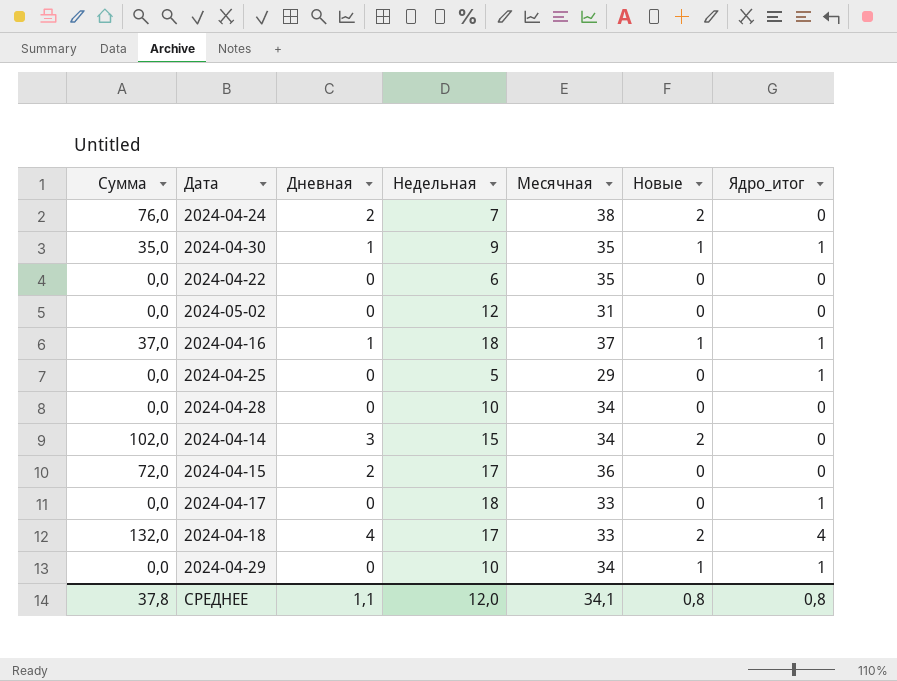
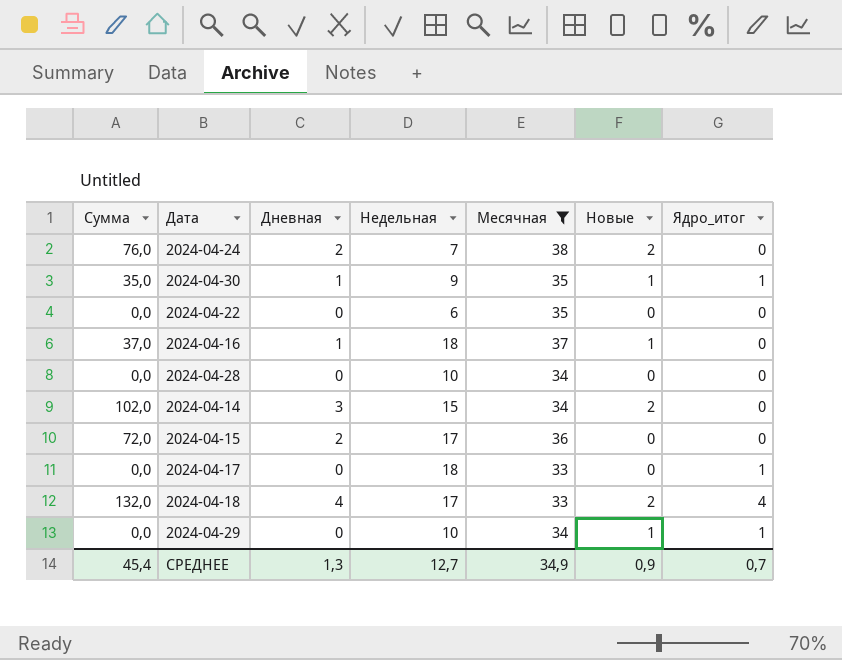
filter: none -> Месячная >= 33
2024-04-16 | Ядро_итог: 1 -> 0
СРЕДНЕЕ | Сумма: 37,8 -> 45,4
СРЕДНЕЕ | Дневная: 1,1 -> 1,3
СРЕДНЕЕ | Недельная: 12,0 -> 12,7
СРЕДНЕЕ | Месячная: 34,1 -> 34,9
СРЕДНЕЕ | Новые: 0,8 -> 0,9
СРЕДНЕЕ | Ядро_итог: 0,8 -> 0,7

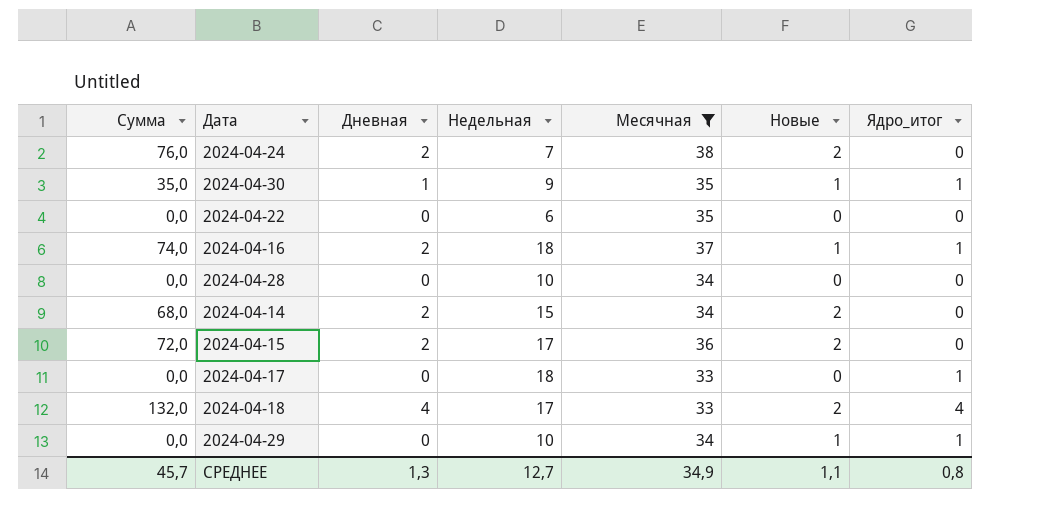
2024-04-16 | Сумма: 37,0 -> 74,0
2024-04-16 | Дневная: 1 -> 2
2024-04-16 | Ядро_итог: 0 -> 1
2024-04-14 | Сумма: 102,0 -> 68,0
2024-04-14 | Дневная: 3 -> 2
2024-04-15 | Новые: 0 -> 2
СРЕДНЕЕ | Сумма: 45,4 -> 45,7
СРЕДНЕЕ | Новые: 0,9 -> 1,1
СРЕДНЕЕ | Ядро_итог: 0,7 -> 0,8

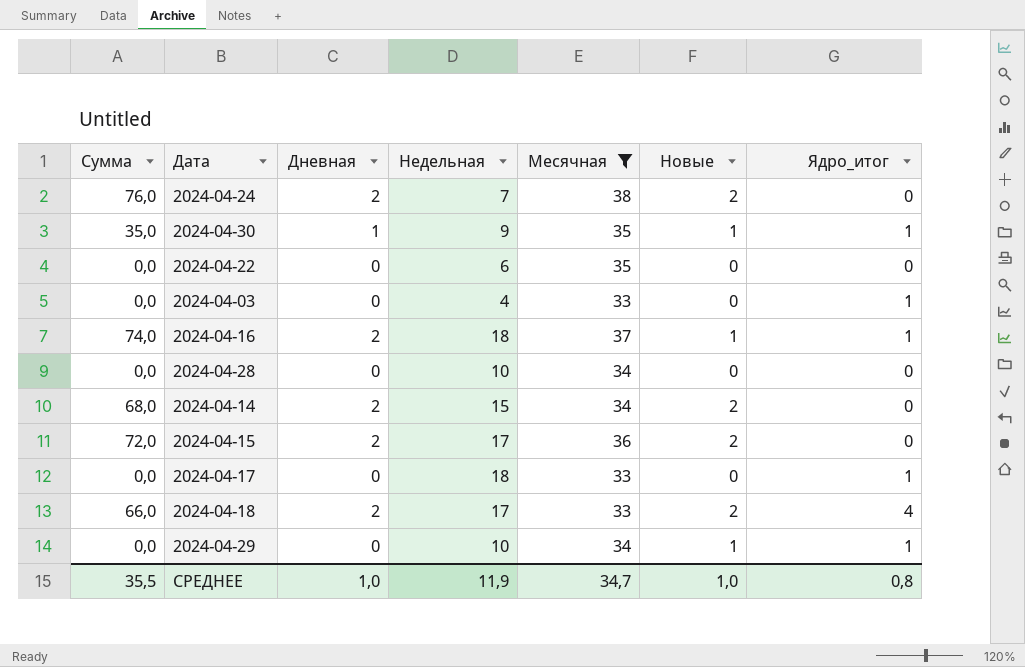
row 2024-04-03: none -> 0,0 | 0 | 4 | 33 | 0 | 1
2024-04-18 | Сумма: 132,0 -> 66,0
2024-04-18 | Дневная: 4 -> 2
СРЕДНЕЕ | Сумма: 45,7 -> 35,5
СРЕДНЕЕ | Дневная: 1,3 -> 1,0
СРЕДНЕЕ | Недельная: 12,7 -> 11,9
СРЕДНЕЕ | Месячная: 34,9 -> 34,7
СРЕДНЕЕ | Новые: 1,1 -> 1,0

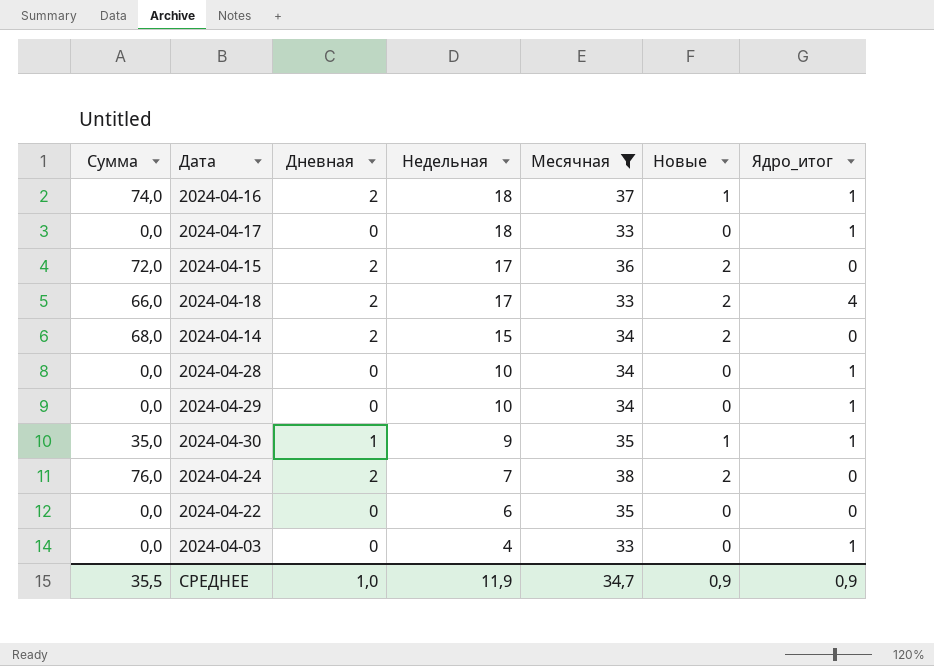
row order: none -> Недельная descending
2024-04-28 | Ядро_итог: 0 -> 1
2024-04-29 | Новые: 1 -> 0
СРЕДНЕЕ | Новые: 1,0 -> 0,9
СРЕДНЕЕ | Ядро_итог: 0,8 -> 0,9

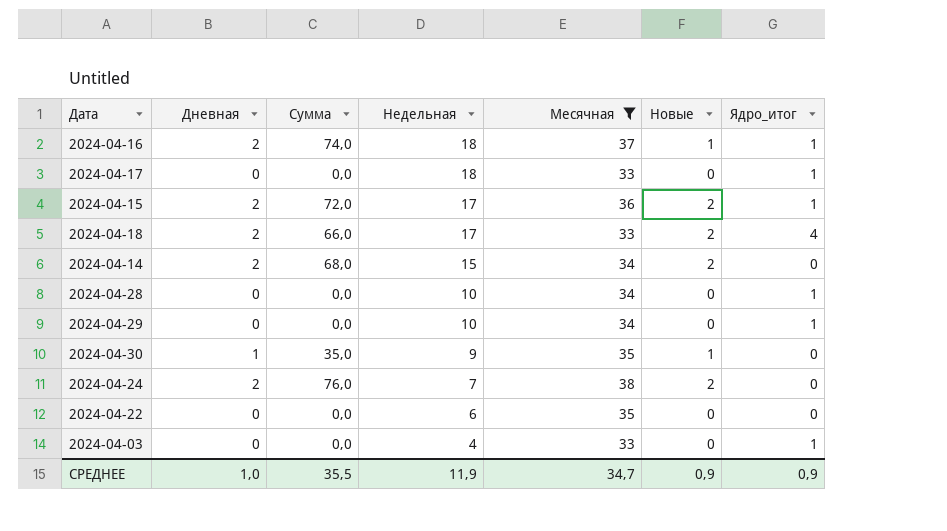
column Сумма | position: 1 -> 3
2024-04-15 | Ядро_итог: 0 -> 1
2024-04-30 | Ядро_итог: 1 -> 0

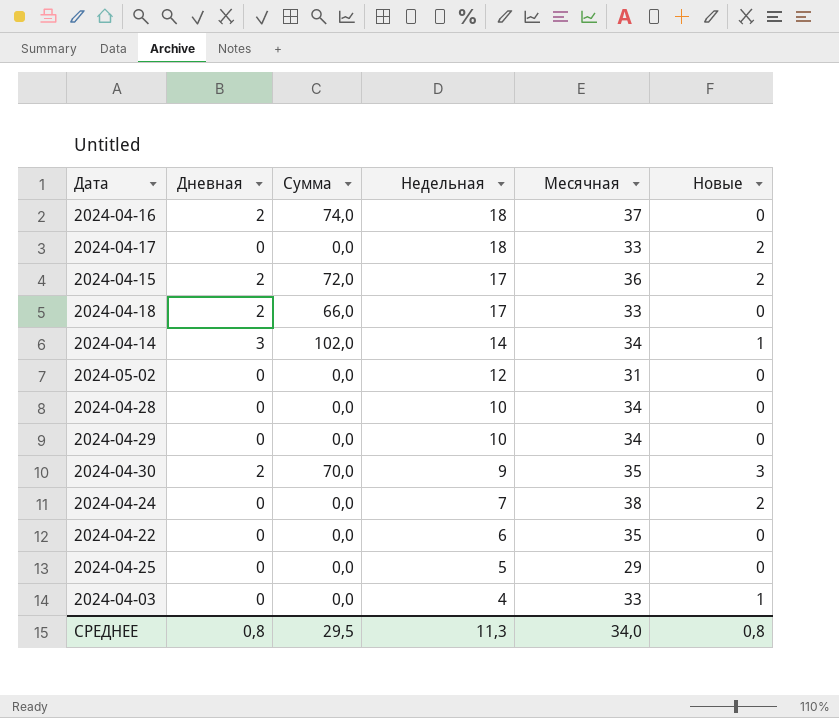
filter: Месячная >= 33 -> none
column Ядро_итог | position: 7 -> none
2024-04-16 | Новые: 1 -> 0
2024-04-17 | Новые: 0 -> 2
2024-04-18 | Новые: 2 -> 0
2024-04-14 | Дневная: 2 -> 3
2024-04-14 | Сумма: 68,0 -> 102,0
2024-04-14 | Недельная: 15 -> 14
2024-04-14 | Новые: 2 -> 1
2024-04-30 | Дневная: 1 -> 2
2024-04-30 | Сумма: 35,0 -> 70,0
2024-04-30 | Новые: 1 -> 3
2024-04-24 | Дневная: 2 -> 0
2024-04-24 | Сумма: 76,0 -> 0,0
2024-04-03 | Новые: 0 -> 1
СРЕДНЕЕ | Дневная: 1,0 -> 0,8
СРЕДНЕЕ | Сумма: 35,5 -> 29,5
СРЕДНЕЕ | Недельная: 11,9 -> 11,3
СРЕДНЕЕ | Месячная: 34,7 -> 34,0
СРЕДНЕЕ | Новые: 0,9 -> 0,8

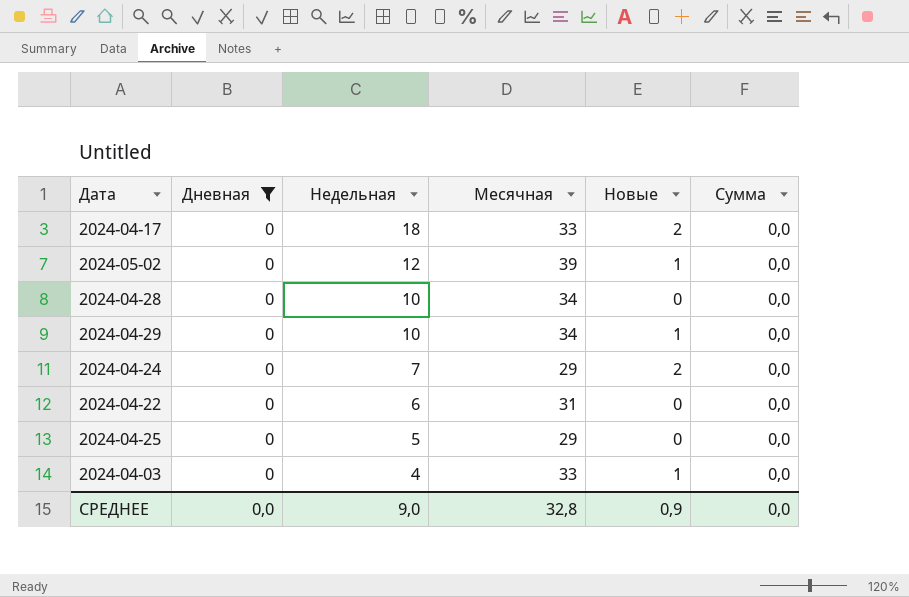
filter: none -> Дневная = 0
column Сумма | position: 3 -> 6
2024-05-02 | Месячная: 31 -> 39
2024-05-02 | Новые: 0 -> 1
2024-04-29 | Новые: 0 -> 1
2024-04-24 | Месячная: 38 -> 29
2024-04-22 | Месячная: 35 -> 31
СРЕДНЕЕ | Дневная: 0,8 -> 0,0
СРЕДНЕЕ | Недельная: 11,3 -> 9,0
СРЕДНЕЕ | Месячная: 34,0 -> 32,8
СРЕДНЕЕ | Новые: 0,8 -> 0,9
СРЕДНЕЕ | Сумма: 29,5 -> 0,0

